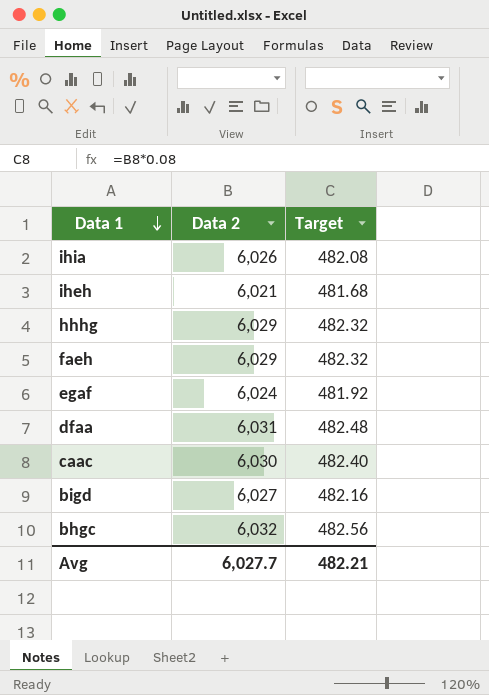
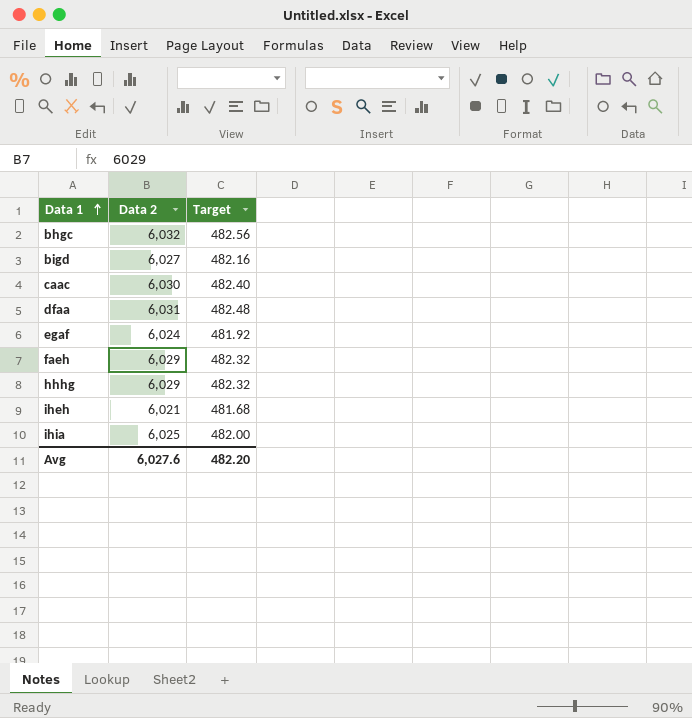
row order: Data 1 descending -> Data 1 ascending
ihia | Data 2: 6,026 -> 6,025
ihia | Target: 482.08 -> 482.00
Avg | Data 2: 6,027.7 -> 6,027.6
Avg | Target: 482.21 -> 482.20

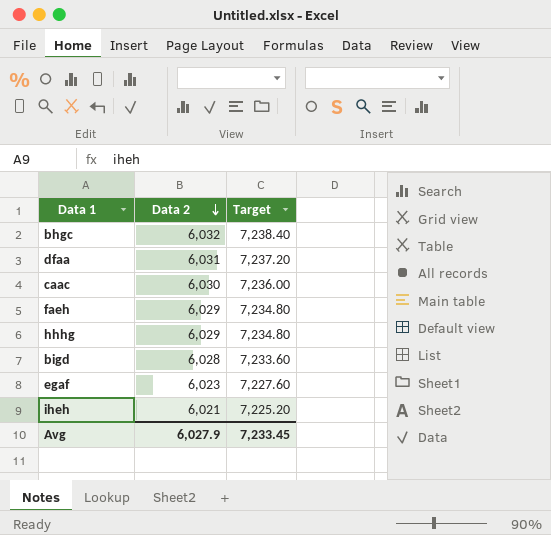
row order: Data 1 ascending -> Data 2 descending
column Target | formula: [Data 2] * 0.08 -> [Data 2] * 1.2
row ihia: 6,025 | 482.00 -> none
bigd | Data 2: 6,027 -> 6,028
egaf | Data 2: 6,024 -> 6,023
Avg | Data 2: 6,027.6 -> 6,027.9
Avg | Target: 482.20 -> 7,233.45

